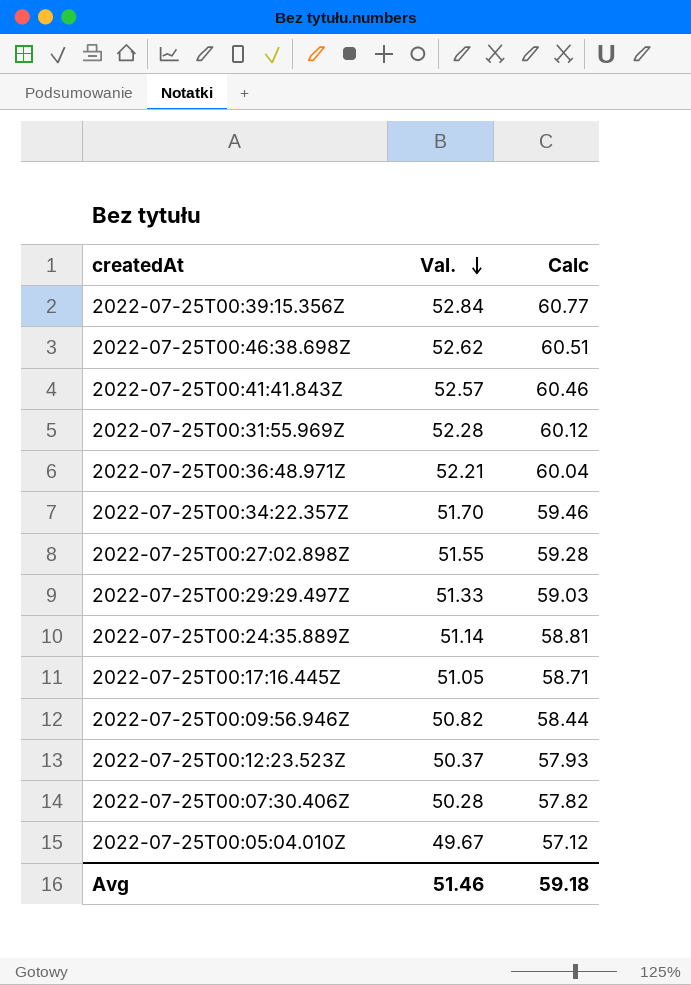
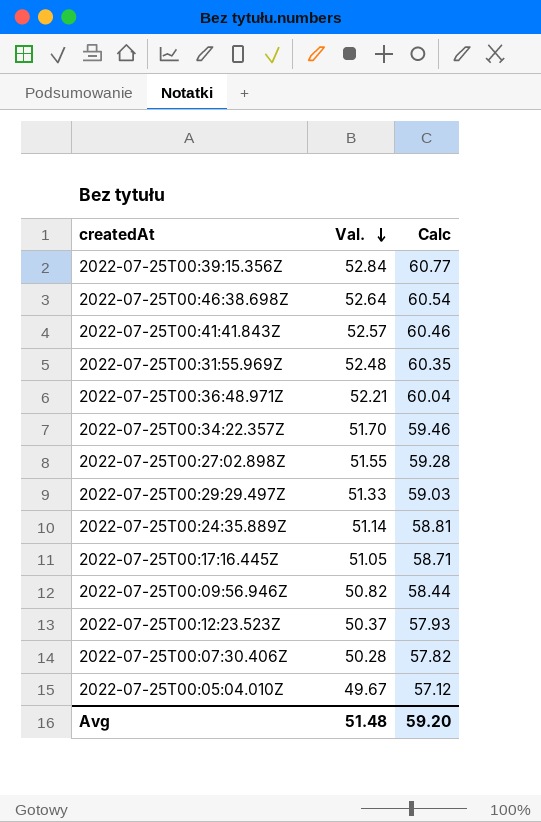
2022-07-25T00:46:38.698Z | Val.: 52.62 -> 52.64
2022-07-25T00:46:38.698Z | Calc: 60.51 -> 60.54
2022-07-25T00:31:55.969Z | Val.: 52.28 -> 52.48
2022-07-25T00:31:55.969Z | Calc: 60.12 -> 60.35
Avg | Val.: 51.46 -> 51.48
Avg | Calc: 59.18 -> 59.20

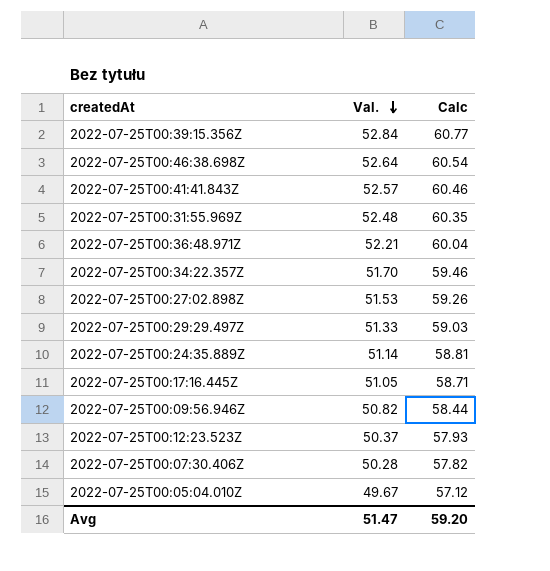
2022-07-25T00:27:02.898Z | Val.: 51.55 -> 51.53
2022-07-25T00:27:02.898Z | Calc: 59.28 -> 59.26
Avg | Val.: 51.48 -> 51.47

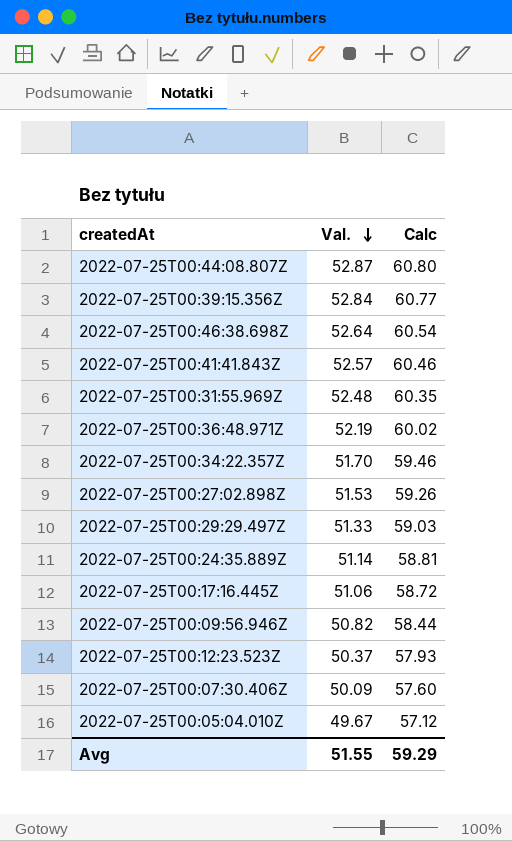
row 2022-07-25T00:44:08.807Z: none -> 52.87 | 60.80
2022-07-25T00:36:48.971Z | Val.: 52.21 -> 52.19
2022-07-25T00:36:48.971Z | Calc: 60.04 -> 60.02
2022-07-25T00:17:16.445Z | Val.: 51.05 -> 51.06
2022-07-25T00:17:16.445Z | Calc: 58.71 -> 58.72
2022-07-25T00:07:30.406Z | Val.: 50.28 -> 50.09
2022-07-25T00:07:30.406Z | Calc: 57.82 -> 57.60
Avg | Val.: 51.47 -> 51.55
Avg | Calc: 59.20 -> 59.29

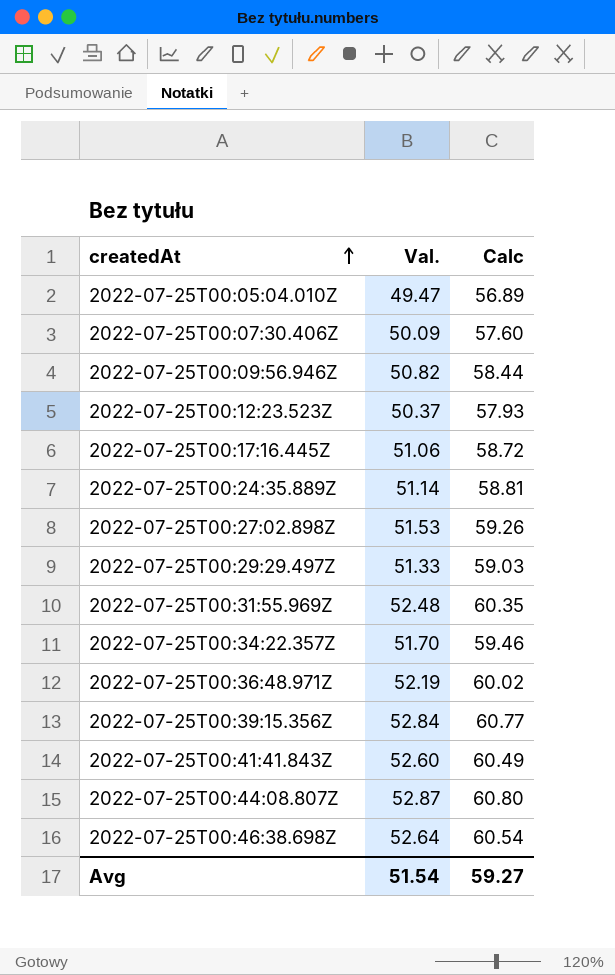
row order: Val. descending -> createdAt ascending
2022-07-25T00:05:04.010Z | Val.: 49.67 -> 49.47
2022-07-25T00:05:04.010Z | Calc: 57.12 -> 56.89
2022-07-25T00:41:41.843Z | Val.: 52.57 -> 52.60
2022-07-25T00:41:41.843Z | Calc: 60.46 -> 60.49
Avg | Val.: 51.55 -> 51.54
Avg | Calc: 59.29 -> 59.27

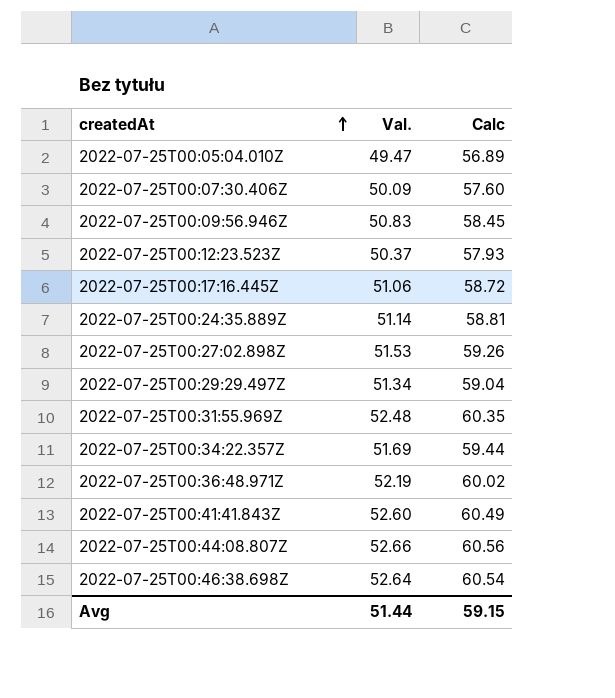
row 2022-07-25T00:39:15.356Z: 52.84 | 60.77 -> none
2022-07-25T00:09:56.946Z | Val.: 50.82 -> 50.83
2022-07-25T00:09:56.946Z | Calc: 58.44 -> 58.45
2022-07-25T00:29:29.497Z | Val.: 51.33 -> 51.34
2022-07-25T00:29:29.497Z | Calc: 59.03 -> 59.04
2022-07-25T00:34:22.357Z | Val.: 51.70 -> 51.69
2022-07-25T00:34:22.357Z | Calc: 59.46 -> 59.44
2022-07-25T00:44:08.807Z | Val.: 52.87 -> 52.66
2022-07-25T00:44:08.807Z | Calc: 60.80 -> 60.56
Avg | Val.: 51.54 -> 51.44
Avg | Calc: 59.27 -> 59.15

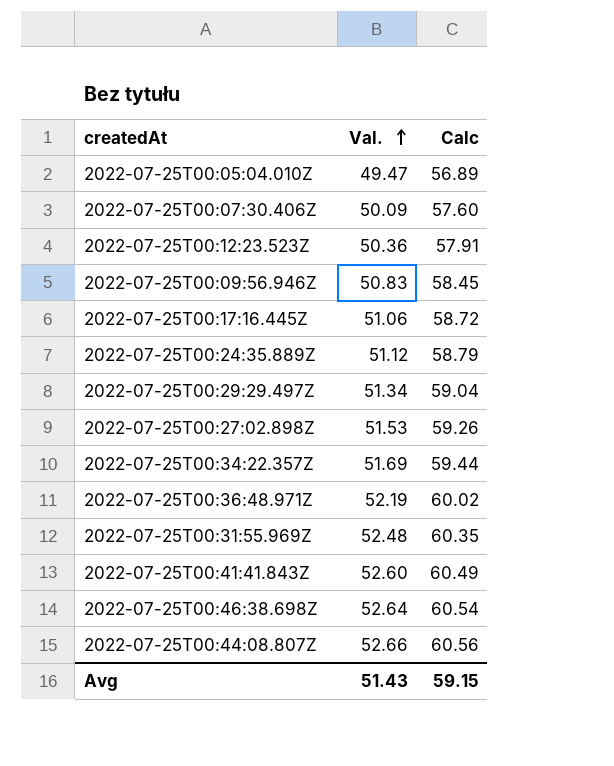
row order: createdAt ascending -> Val. ascending
2022-07-25T00:12:23.523Z | Val.: 50.37 -> 50.36
2022-07-25T00:12:23.523Z | Calc: 57.93 -> 57.91
2022-07-25T00:24:35.889Z | Val.: 51.14 -> 51.12
2022-07-25T00:24:35.889Z | Calc: 58.81 -> 58.79
Avg | Val.: 51.44 -> 51.43

